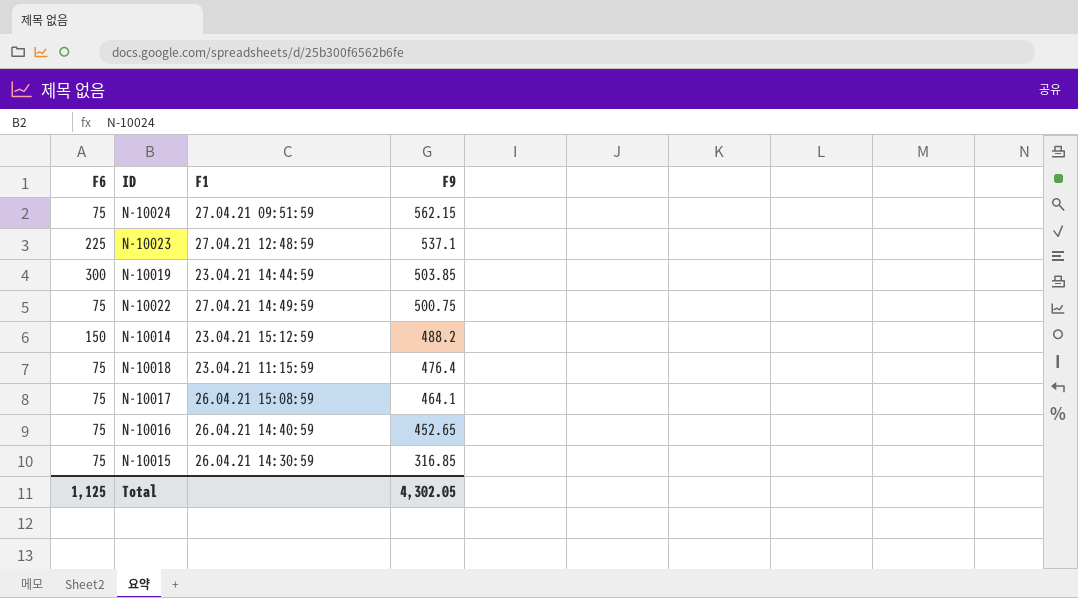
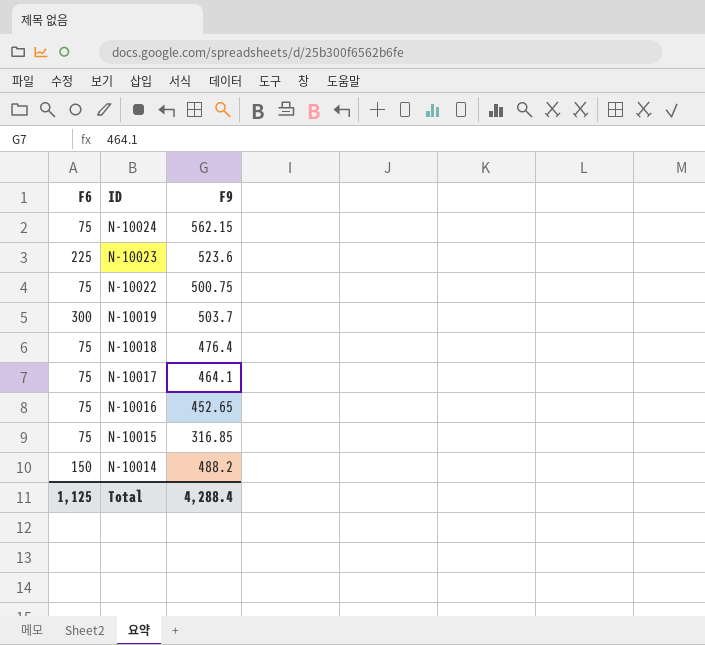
row order: F9 descending -> ID descending
column F1 | position: 3 -> none
N-10023 | F9: 537.1 -> 523.6
N-10019 | F9: 503.85 -> 503.7
Total | F9: 4,302.05 -> 4,288.4

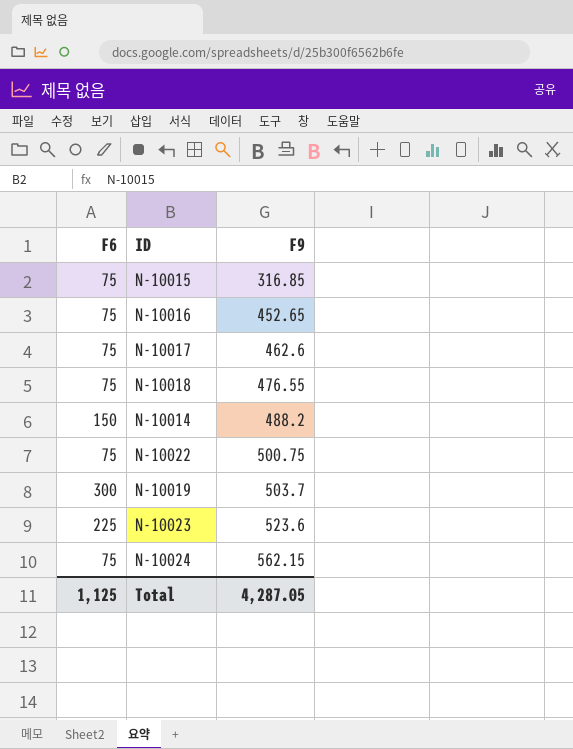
row order: ID descending -> F9 ascending
N-10017 | F9: 464.1 -> 462.6
N-10018 | F9: 476.4 -> 476.55
Total | F9: 4,288.4 -> 4,287.05

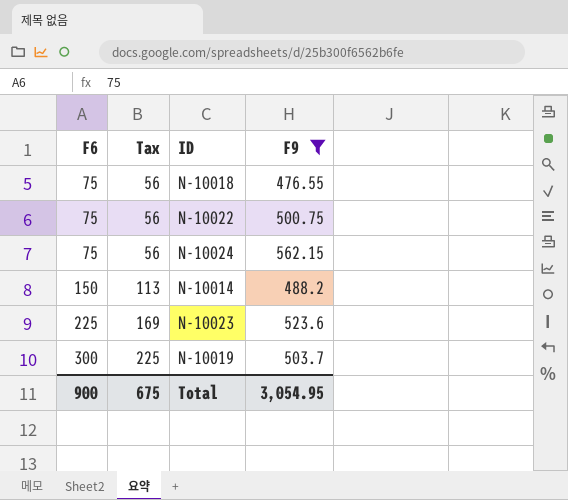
filter: none -> F9 >= 476.55
row order: F9 ascending -> F6 ascending
column Tax | formula: none -> [F6] * 0.75
Total | F6: 1,125 -> 900
Total | F9: 4,287.05 -> 3,054.95

